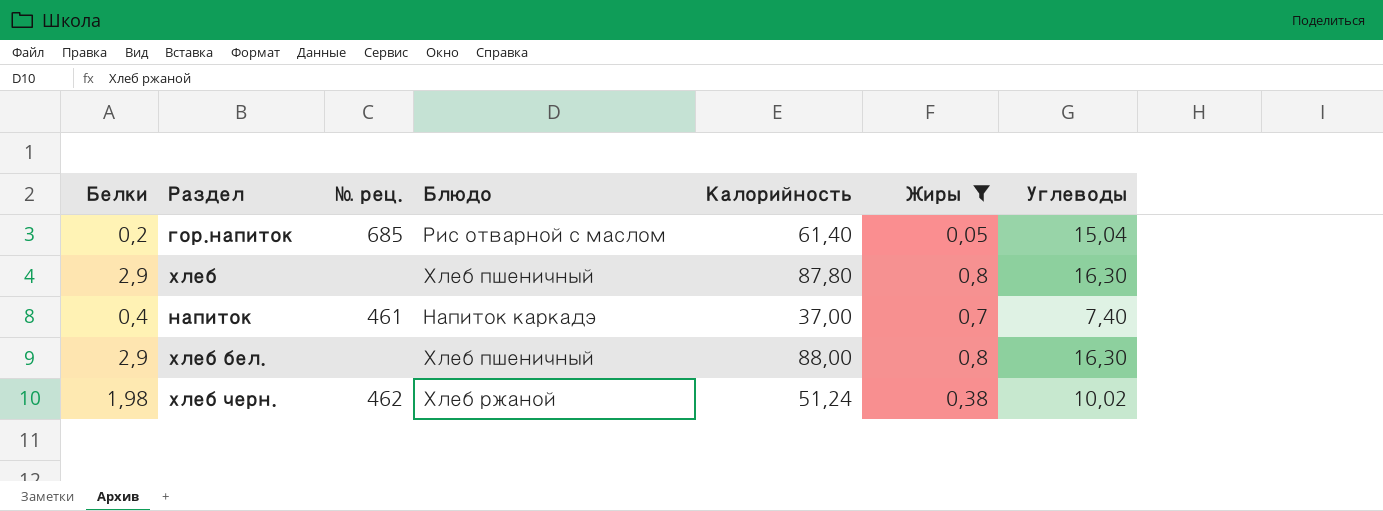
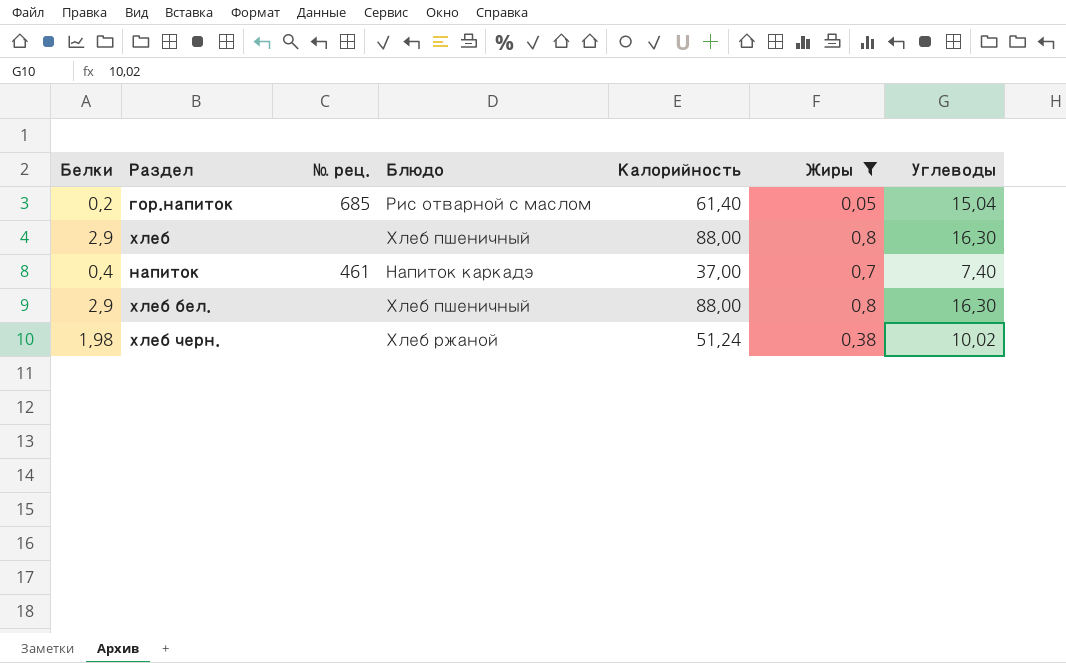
хлеб | Калорийность: 87,80 -> 88,00
хлеб черн. | № рец.: 462 -> none

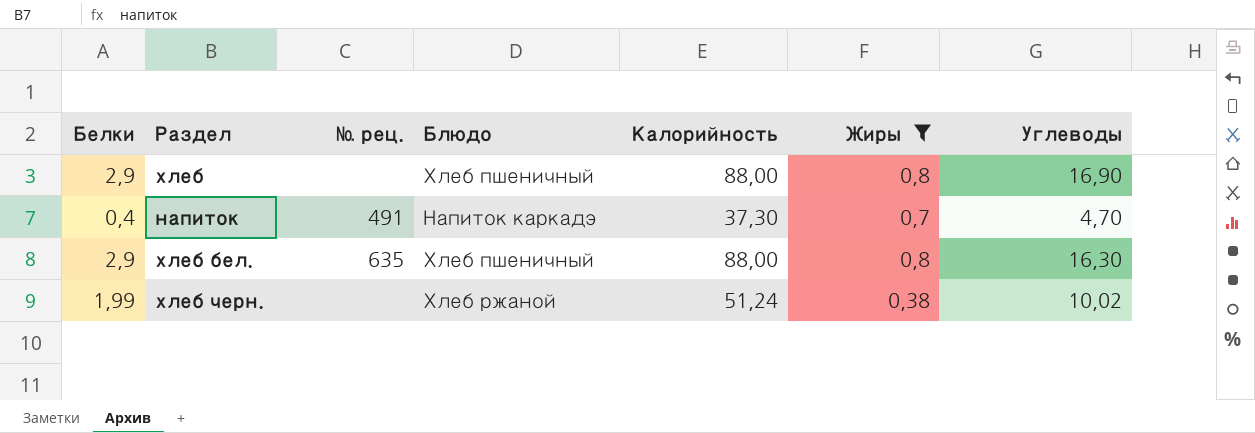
row гор.напиток: 0,2 | 685 | Рис отварной с маслом | 61,40 | 0,05 | 15,04 -> none
хлеб | Углеводы: 16,30 -> 16,90
напиток | № рец.: 461 -> 491
напиток | Калорийность: 37,00 -> 37,30
напиток | Углеводы: 7,40 -> 4,70
хлеб бел. | № рец.: none -> 635
хлеб черн. | Белки: 1,98 -> 1,99

